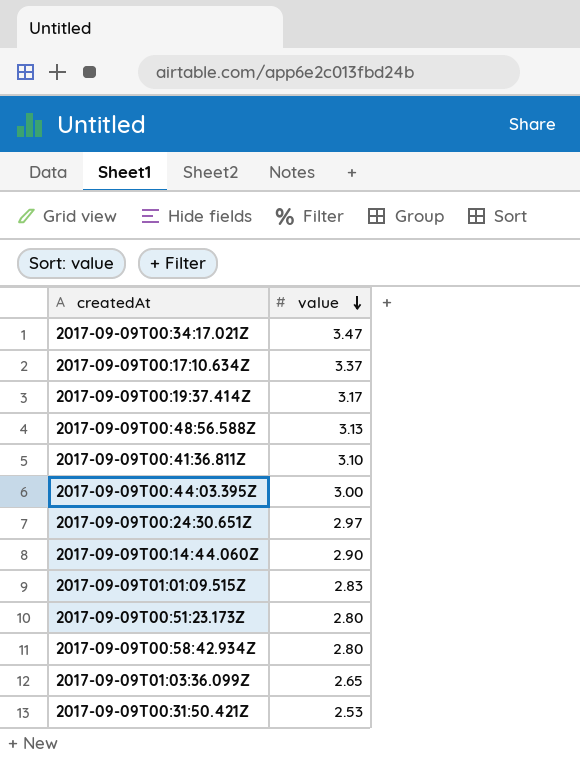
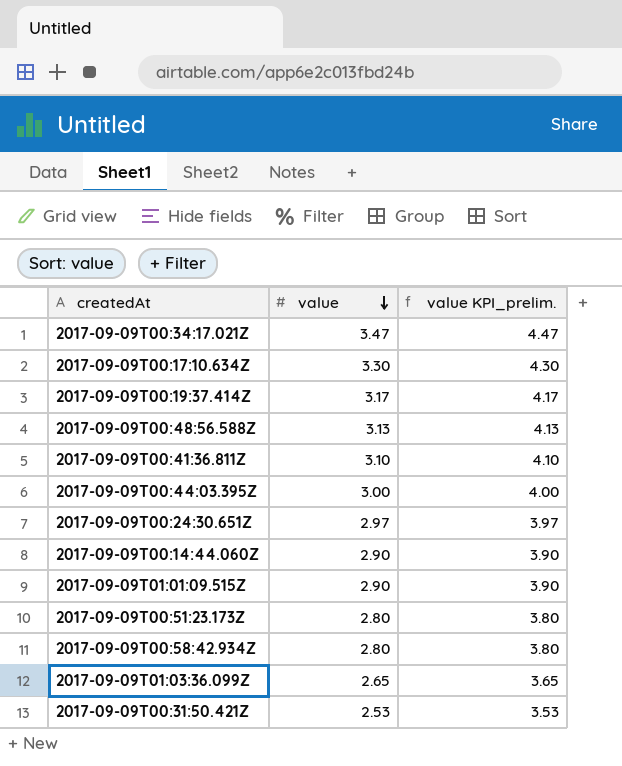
column value KPI_prelim. | formula: none -> [value] + 1
2017-09-09T00:17:10.634Z | value: 3.37 -> 3.30
2017-09-09T01:01:09.515Z | value: 2.83 -> 2.90

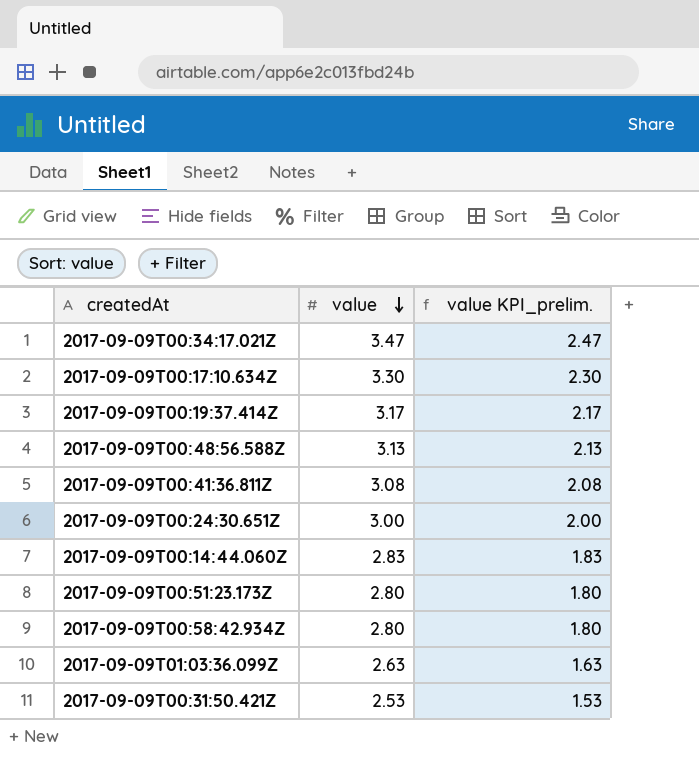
column value KPI_prelim. | formula: [value] + 1 -> [value] - 1
row 2017-09-09T00:44:03.395Z: 3.00 | 4.00 -> none
row 2017-09-09T01:01:09.515Z: 2.90 | 3.90 -> none
2017-09-09T00:41:36.811Z | value: 3.10 -> 3.08
2017-09-09T00:24:30.651Z | value: 2.97 -> 3.00
2017-09-09T00:14:44.060Z | value: 2.90 -> 2.83
2017-09-09T01:03:36.099Z | value: 2.65 -> 2.63

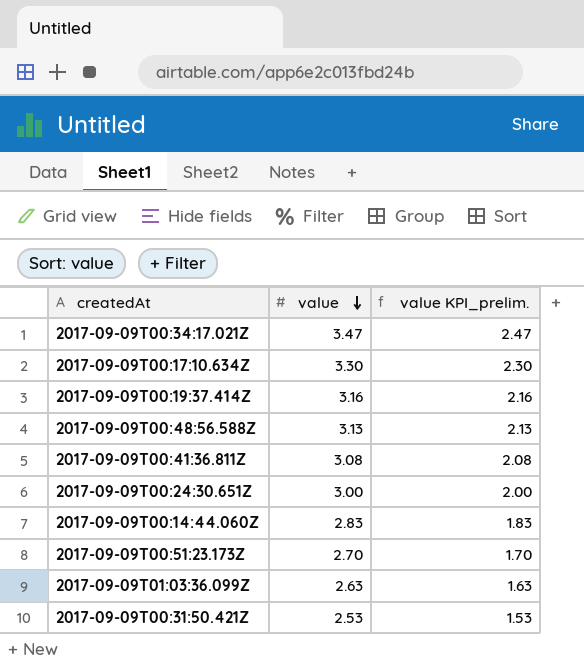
row 2017-09-09T00:58:42.934Z: 2.80 | 1.80 -> none
2017-09-09T00:19:37.414Z | value: 3.17 -> 3.16
2017-09-09T00:19:37.414Z | value KPI_prelim.: 2.17 -> 2.16
2017-09-09T00:51:23.173Z | value: 2.80 -> 2.70
2017-09-09T00:51:23.173Z | value KPI_prelim.: 1.80 -> 1.70

